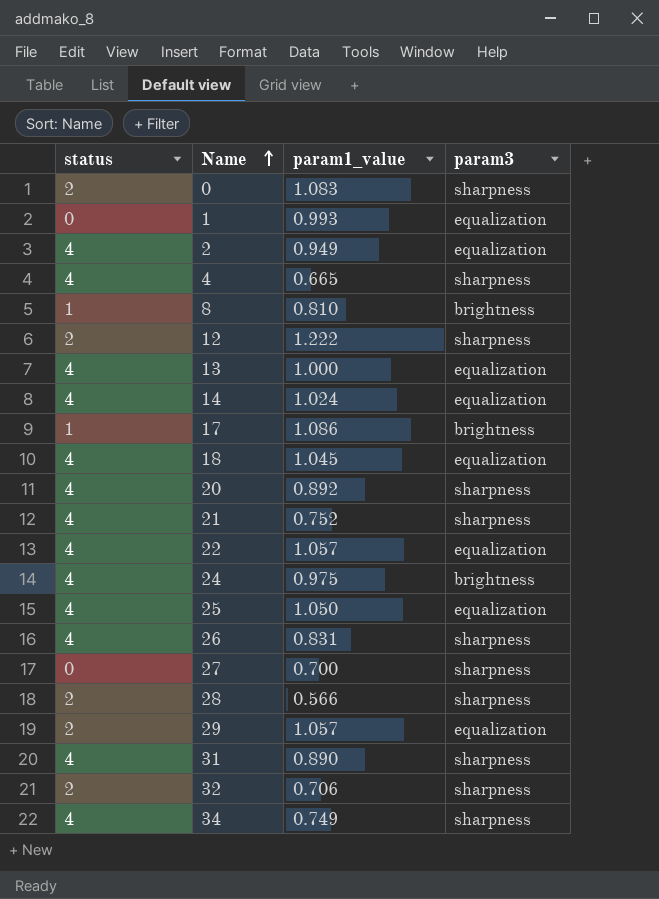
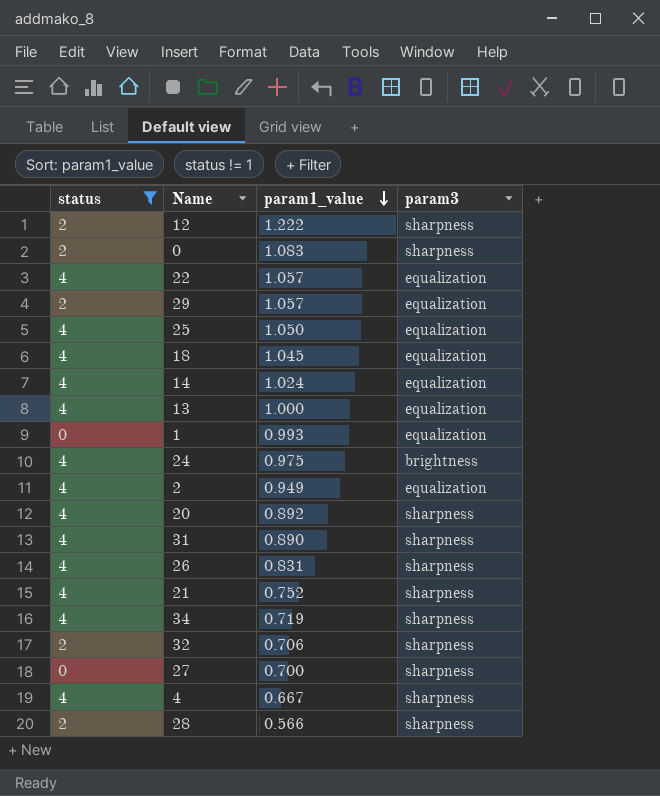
filter: none -> status != 1
row order: Name ascending -> param1_value descending
34 | param1_value: 0.749 -> 0.719
4 | param1_value: 0.665 -> 0.667

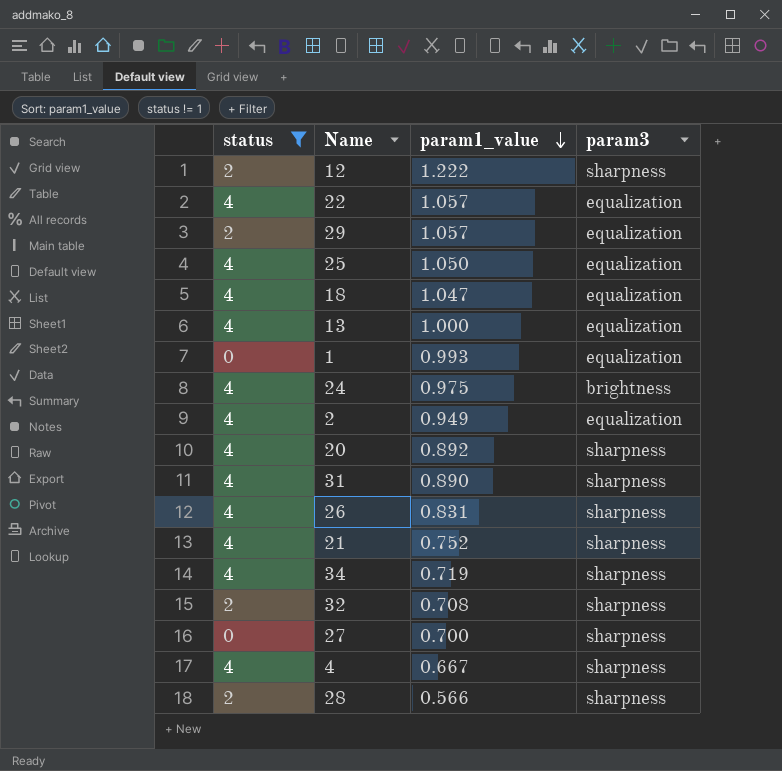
row 0: 2 | 1.083 | sharpness -> none
row 14: 4 | 1.024 | equalization -> none
18 | param1_value: 1.045 -> 1.047
32 | param1_value: 0.706 -> 0.708

